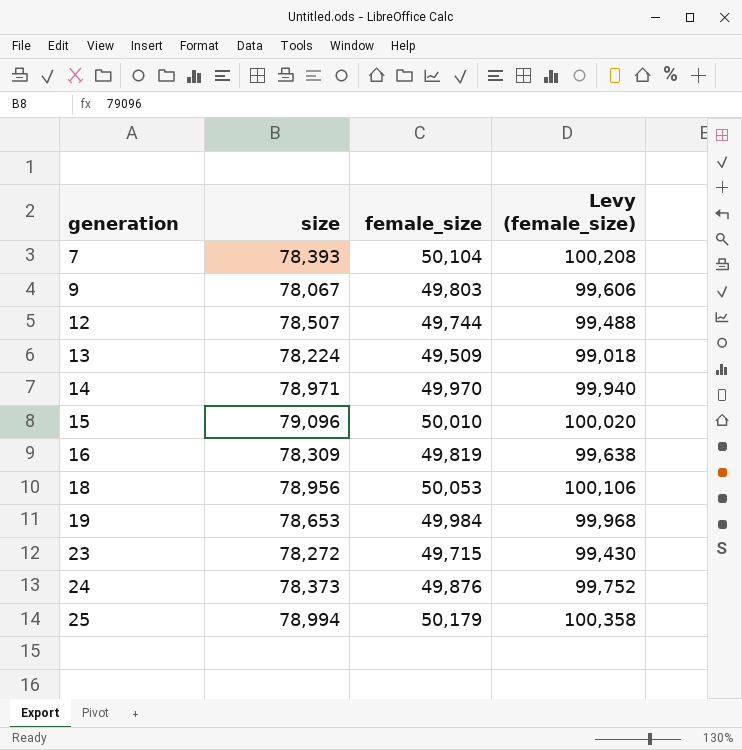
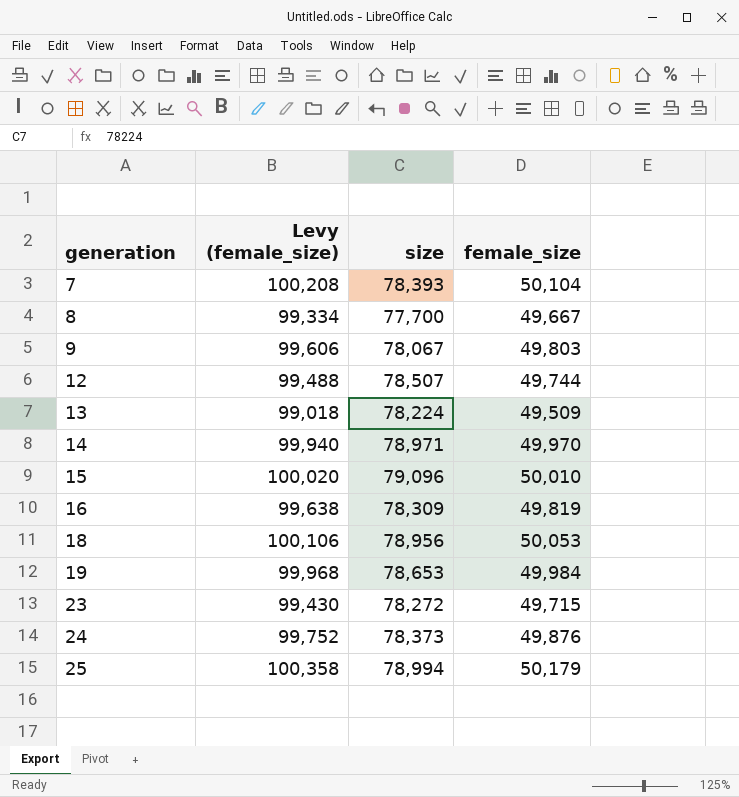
column Levy (female_size) | position: 4 -> 2
row 8: none -> 99,334 | 77,700 | 49,667

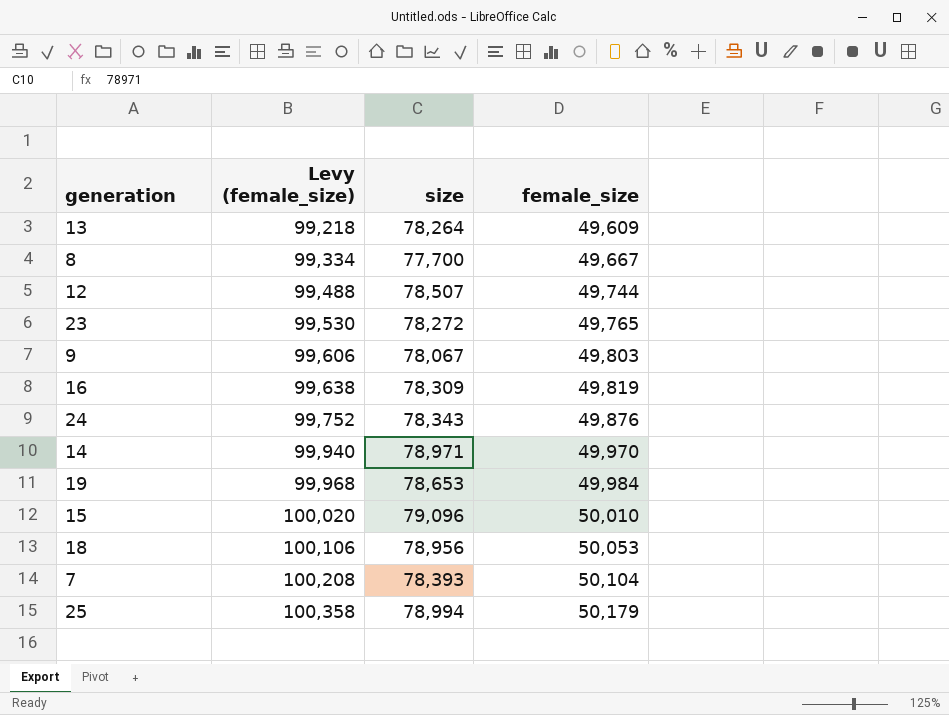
row order: generation ascending -> Levy (female_size) ascending
13 | Levy (female_size): 99,018 -> 99,218
13 | size: 78,224 -> 78,264
13 | female_size: 49,509 -> 49,609
23 | Levy (female_size): 99,430 -> 99,530
23 | female_size: 49,715 -> 49,765
24 | size: 78,373 -> 78,343

